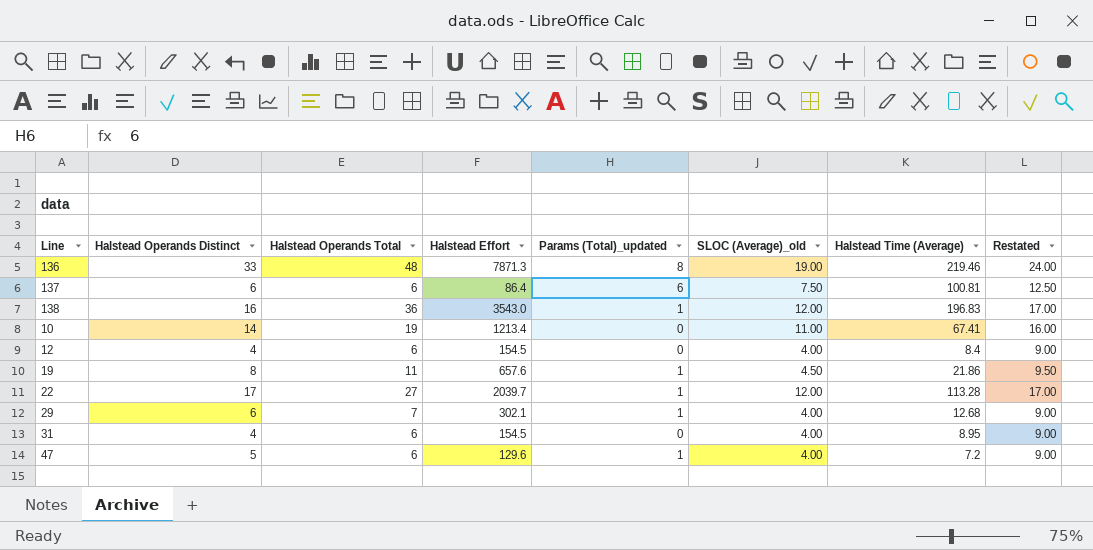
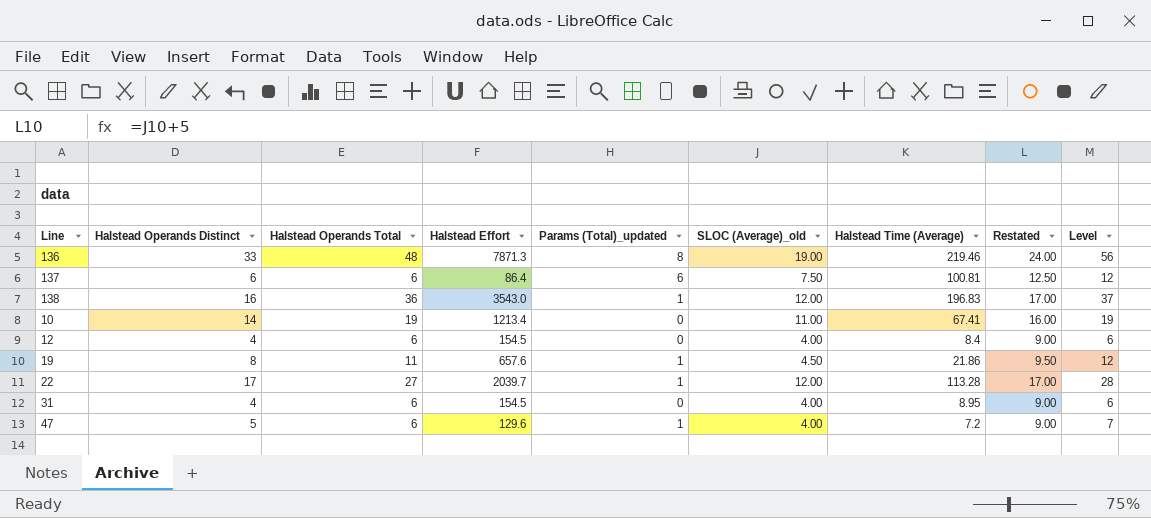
column Level | formula: none -> [Halstead Operands Total] + [Params (Total)_updated]
row 29: 6 | 7 | 302.1 | 1 | 4.00 | 12.68 | 9.00 -> none

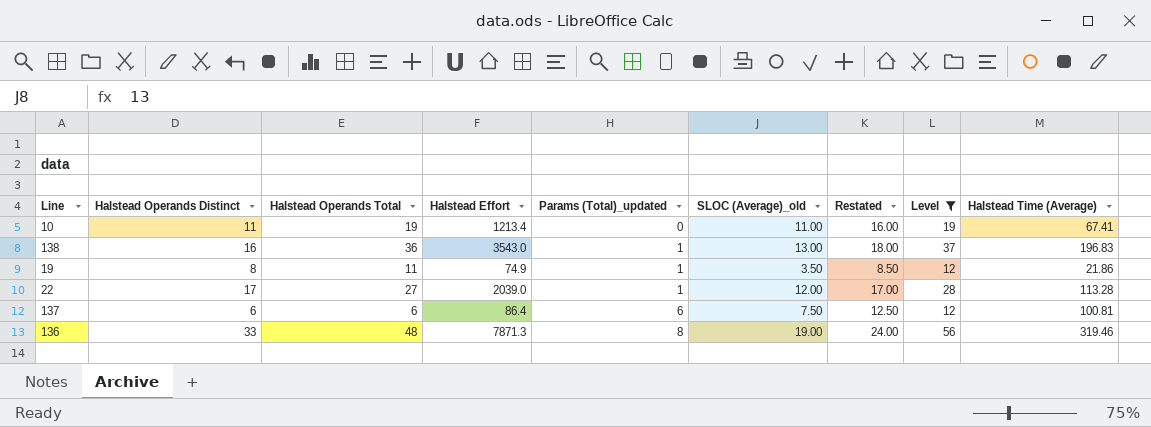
filter: none -> Level >= 12
row order: none -> Params (Total)_updated ascending
column Halstead Time (Average) | position: 7 -> 9
10 | Halstead Operands Distinct: 14 -> 11
138 | SLOC (Average)_old: 12.00 -> 13.00
138 | Restated: 17.00 -> 18.00
19 | Halstead Effort: 657.6 -> 74.9
19 | SLOC (Average)_old: 4.50 -> 3.50
19 | Restated: 9.50 -> 8.50
22 | Halstead Effort: 2039.7 -> 2039.0
136 | Halstead Time (Average): 219.46 -> 319.46

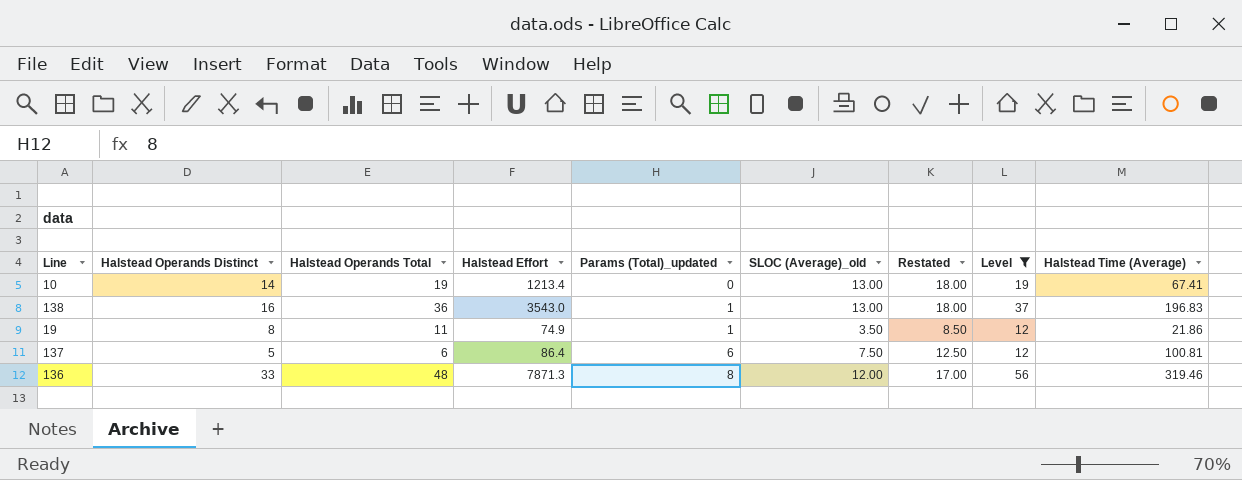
row 22: 17 | 27 | 2039.0 | 1 | 12.00 | 17.00 | 28 | 113.28 -> none
10 | Halstead Operands Distinct: 11 -> 14
10 | SLOC (Average)_old: 11.00 -> 13.00
10 | Restated: 16.00 -> 18.00
137 | Halstead Operands Distinct: 6 -> 5
136 | SLOC (Average)_old: 19.00 -> 12.00
136 | Restated: 24.00 -> 17.00

